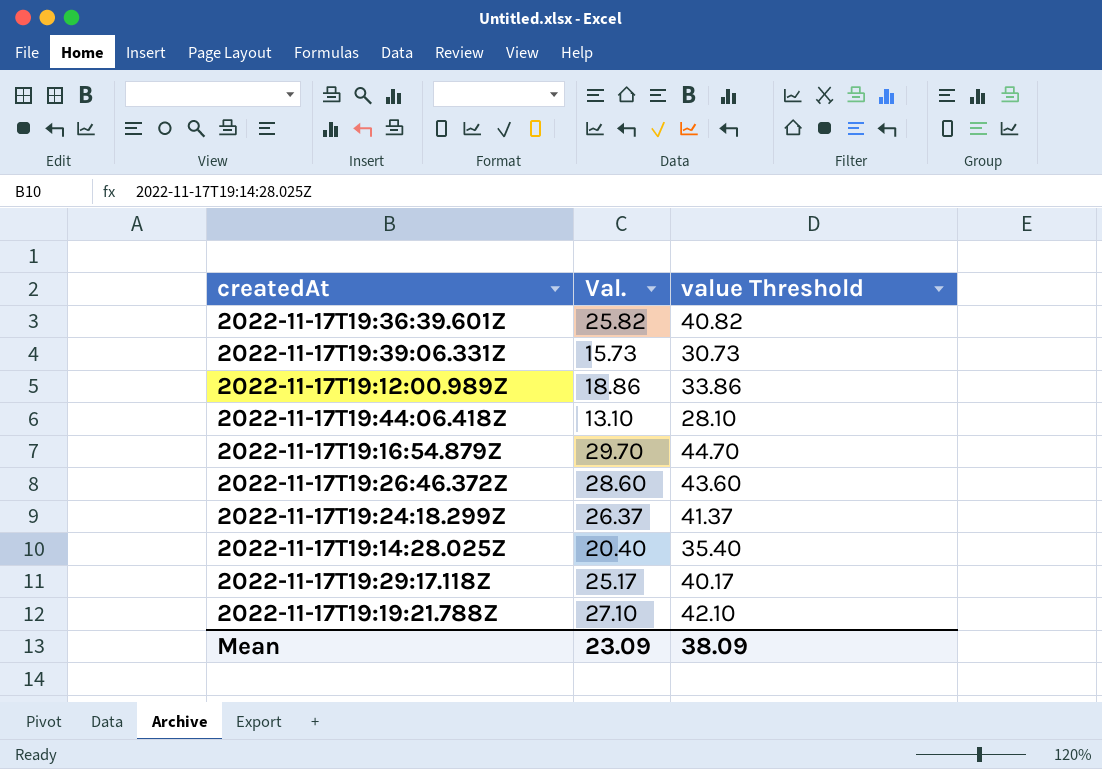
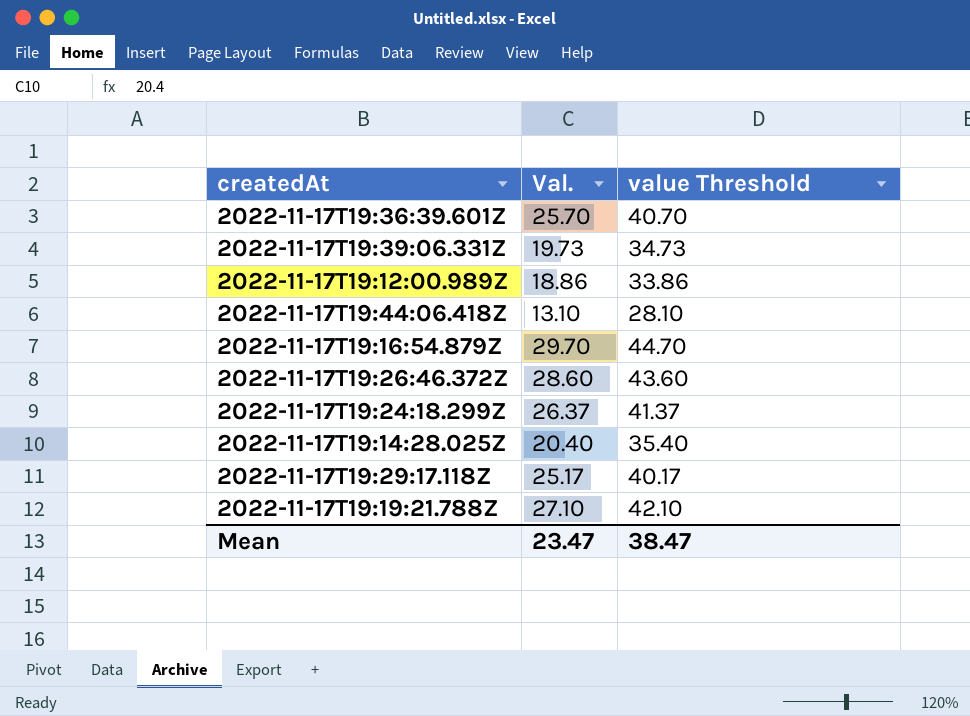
2022-11-17T19:36:39.601Z | Val.: 25.82 -> 25.70
2022-11-17T19:36:39.601Z | value Threshold: 40.82 -> 40.70
2022-11-17T19:39:06.331Z | Val.: 15.73 -> 19.73
2022-11-17T19:39:06.331Z | value Threshold: 30.73 -> 34.73
Mean | Val.: 23.09 -> 23.47
Mean | value Threshold: 38.09 -> 38.47

